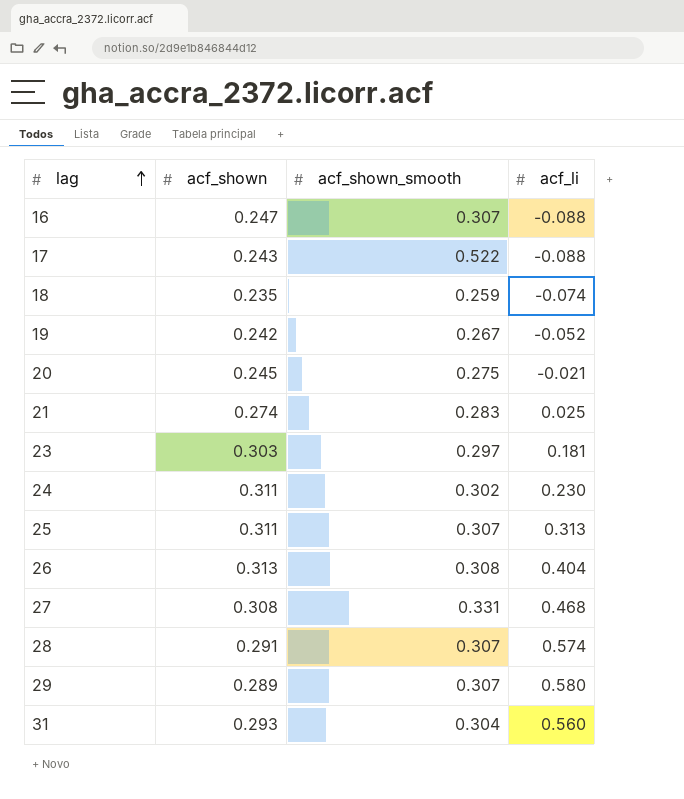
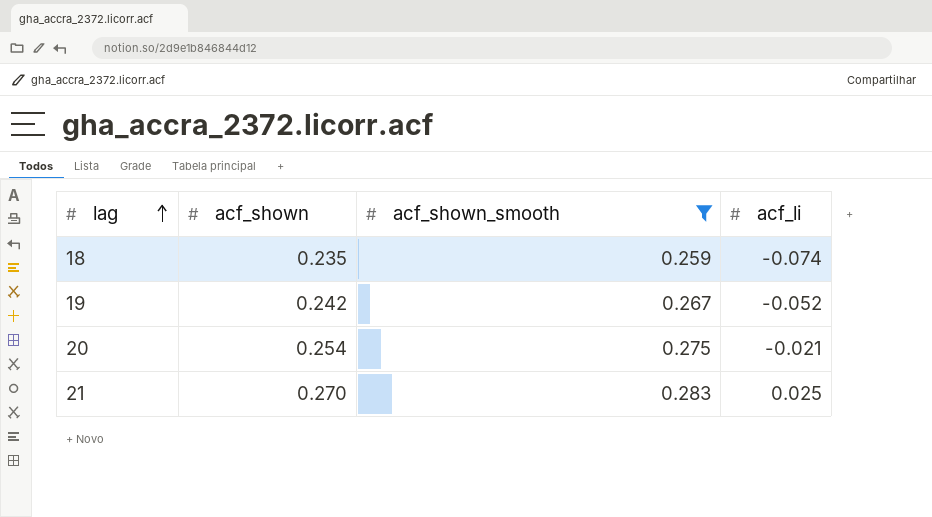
filter: none -> acf_shown_smooth <= 0.283
20 | acf_shown: 0.245 -> 0.254
21 | acf_shown: 0.274 -> 0.270

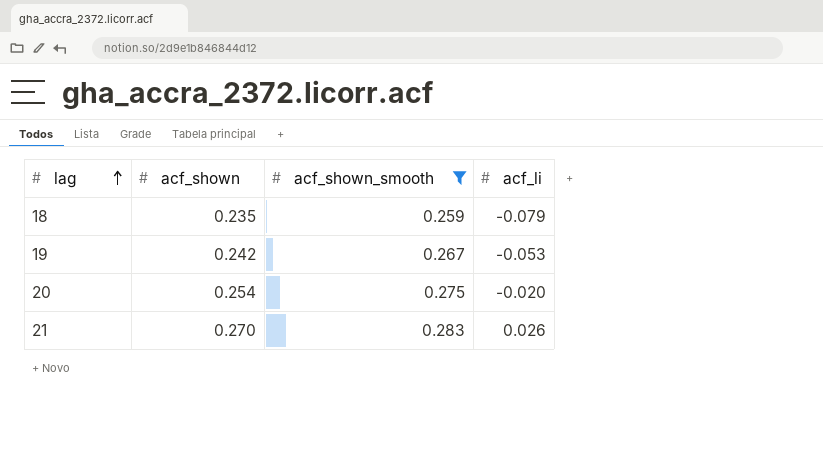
18 | acf_li: -0.074 -> -0.079
19 | acf_li: -0.052 -> -0.053
20 | acf_li: -0.021 -> -0.020
21 | acf_li: 0.025 -> 0.026

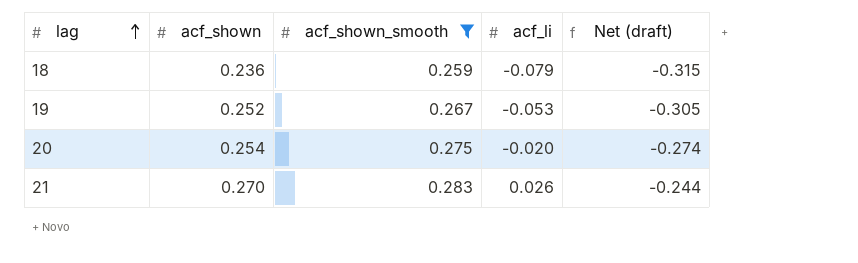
column Net (draft) | formula: none -> [acf_li] - [acf_shown]
18 | acf_shown: 0.235 -> 0.236
19 | acf_shown: 0.242 -> 0.252

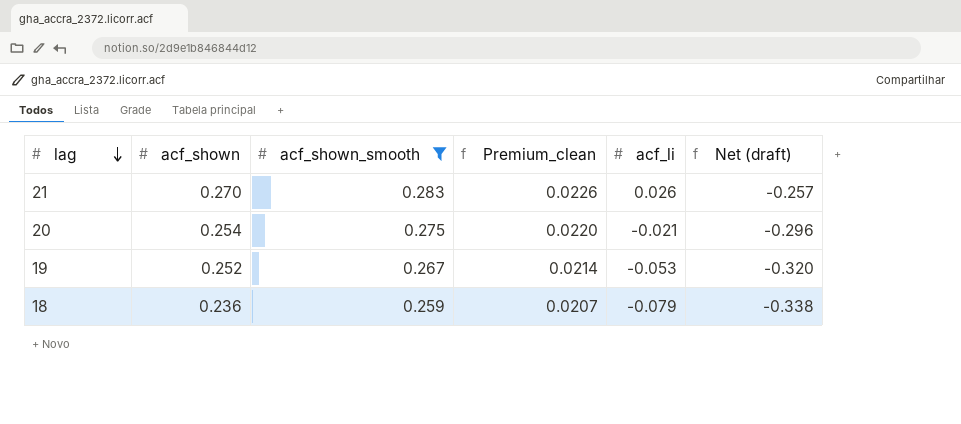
row order: lag ascending -> lag descending
column Premium_clean | formula: none -> [acf_shown_smooth] * 0.08
column Net (draft) | formula: [acf_li] - [acf_shown] -> [acf_li] - [acf_shown_smooth]
20 | acf_li: -0.020 -> -0.021

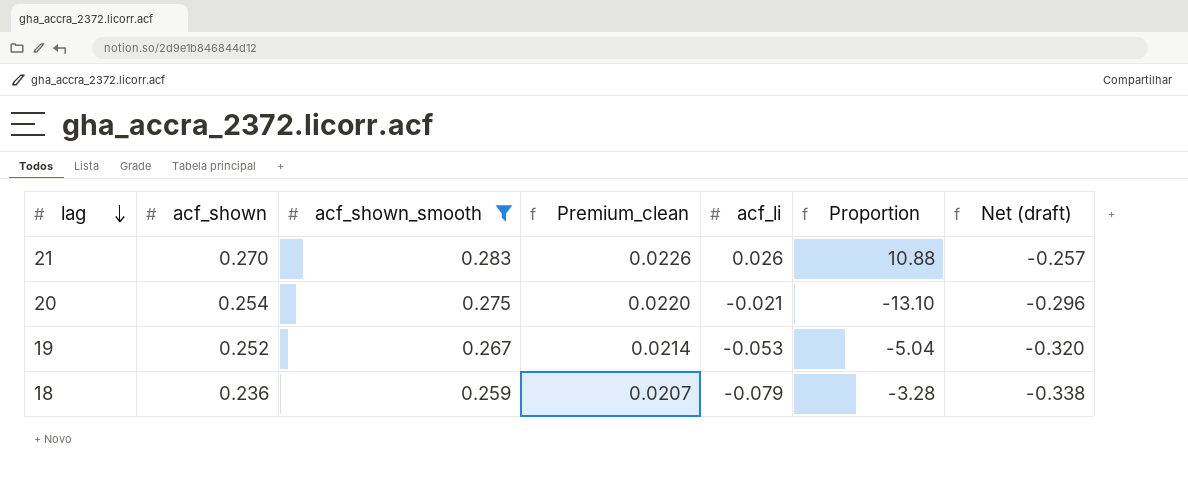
column Proportion | formula: none -> [acf_shown_smooth] / [acf_li]

